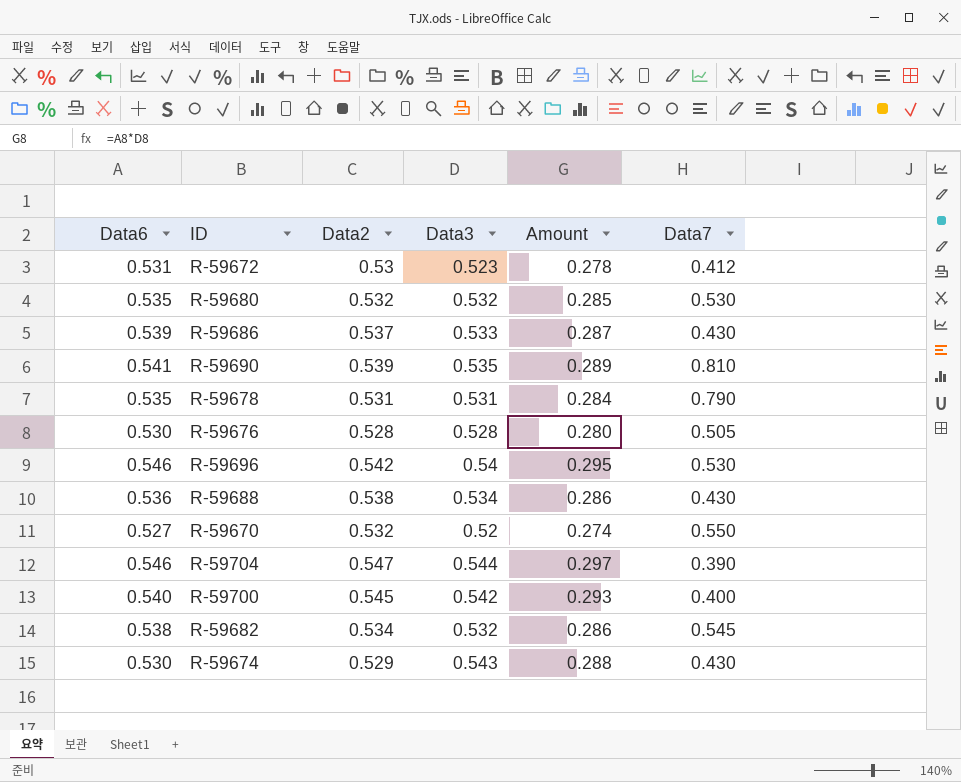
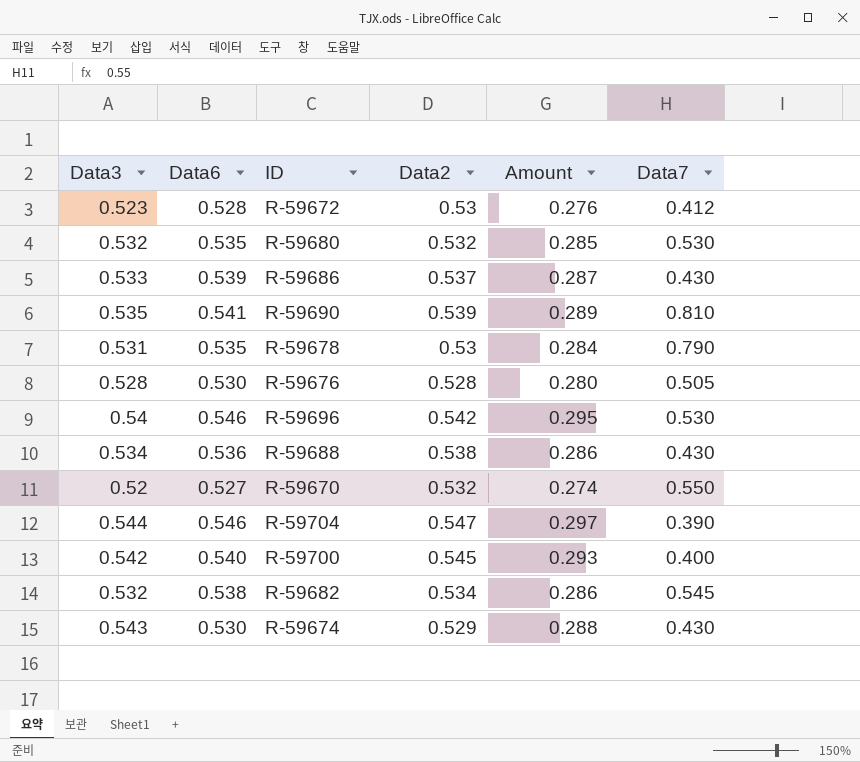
column Data3 | position: 4 -> 1
R-59672 | Data6: 0.531 -> 0.528
R-59672 | Amount: 0.278 -> 0.276
R-59678 | Data2: 0.531 -> 0.53

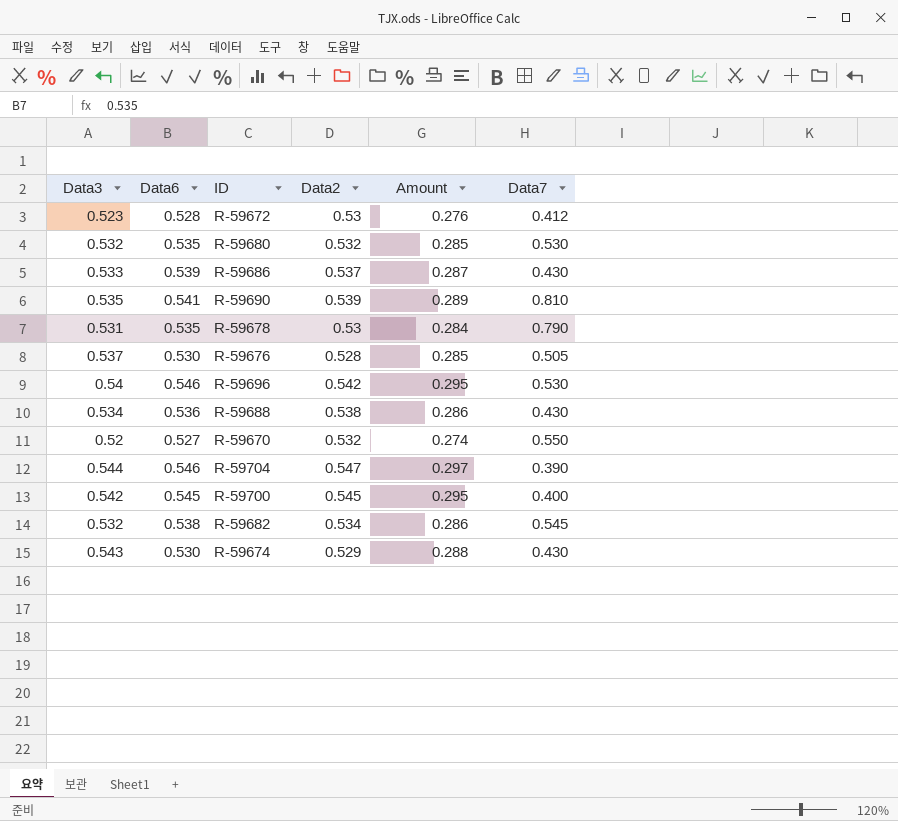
R-59676 | Data3: 0.528 -> 0.537
R-59676 | Amount: 0.280 -> 0.285
R-59700 | Data6: 0.540 -> 0.545
R-59700 | Amount: 0.293 -> 0.295

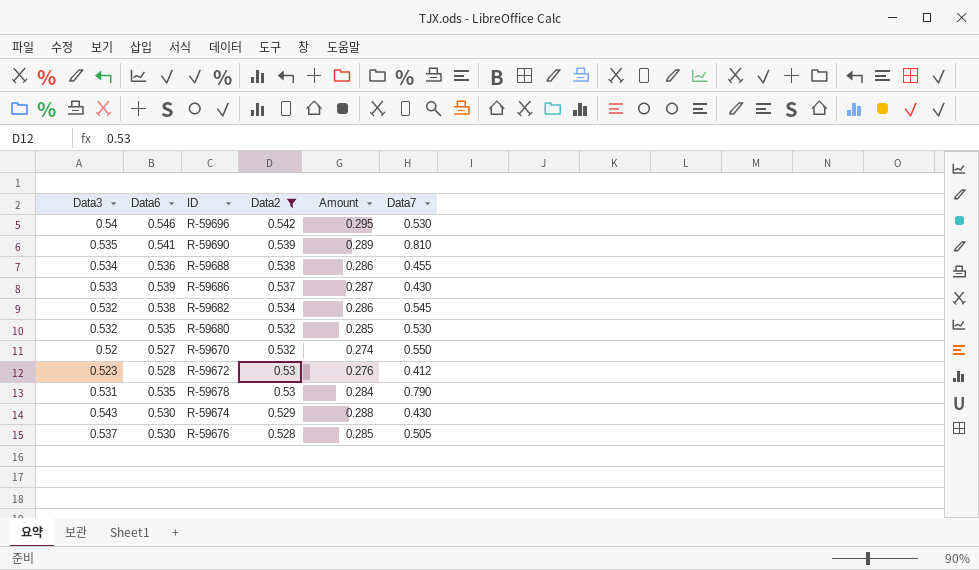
filter: none -> Data2 <= 0.542
row order: none -> Data2 descending
R-59688 | Data7: 0.430 -> 0.455

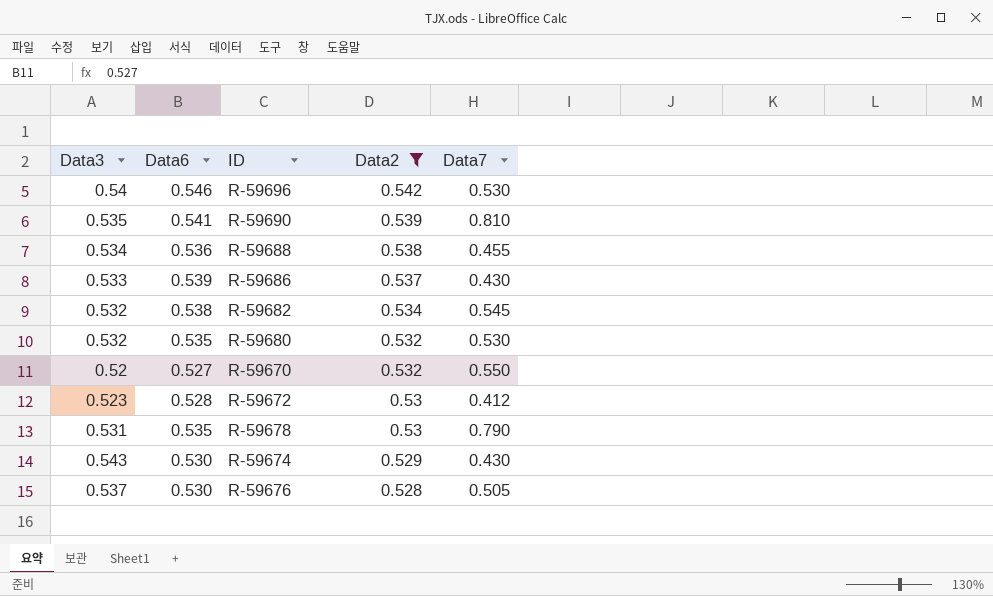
column Amount | formula: [Data3] * [Data6] -> none

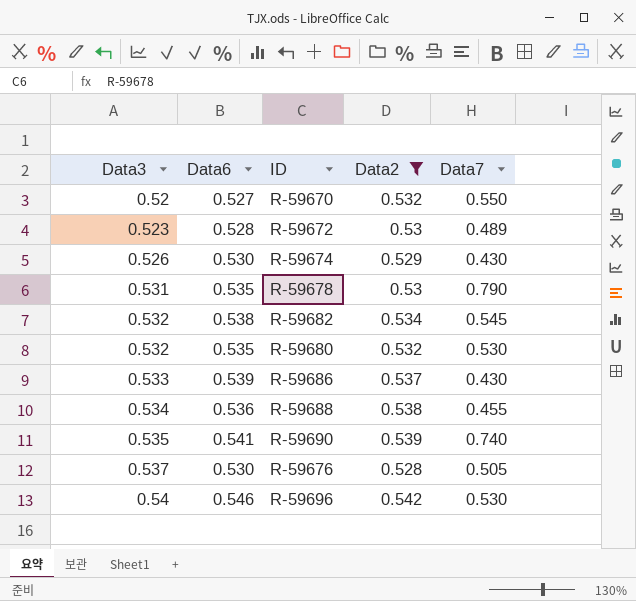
row order: Data2 descending -> Data3 ascending
R-59672 | Data7: 0.412 -> 0.489
R-59674 | Data3: 0.543 -> 0.526
R-59690 | Data7: 0.810 -> 0.740

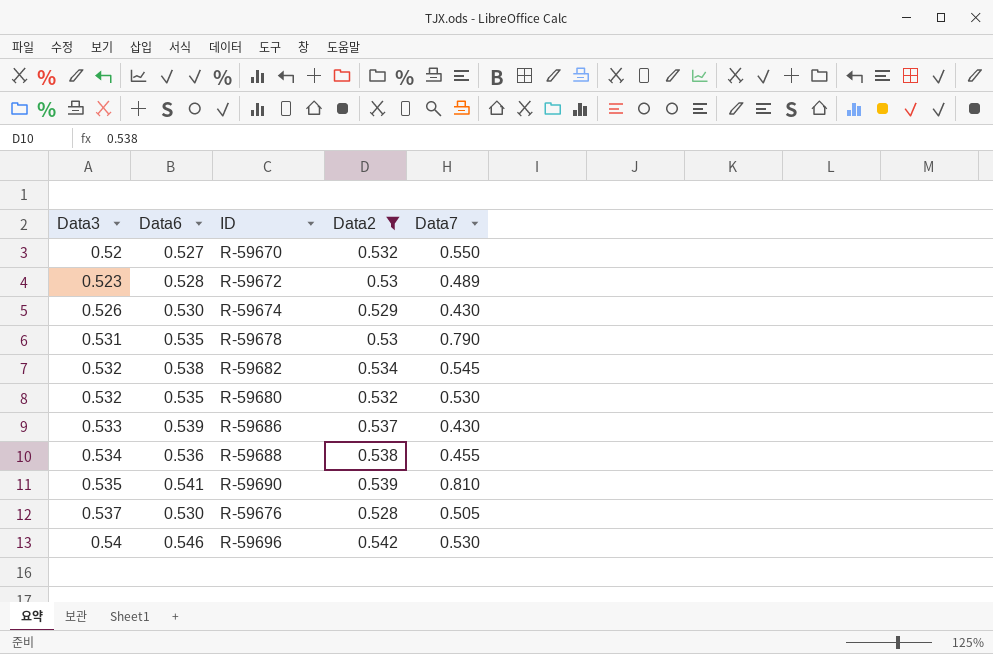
R-59690 | Data7: 0.740 -> 0.810

